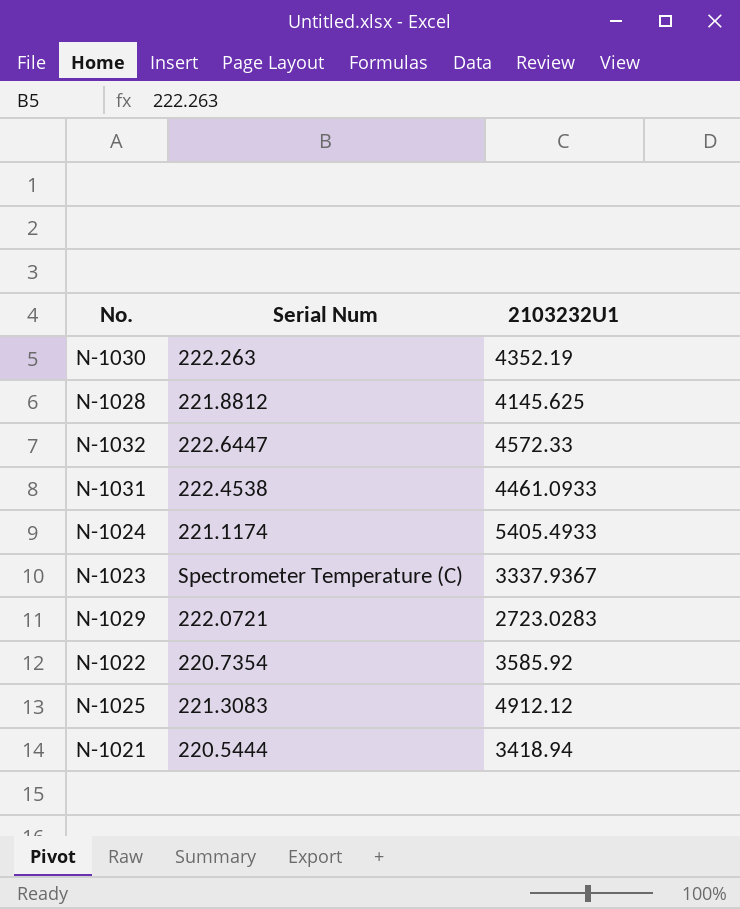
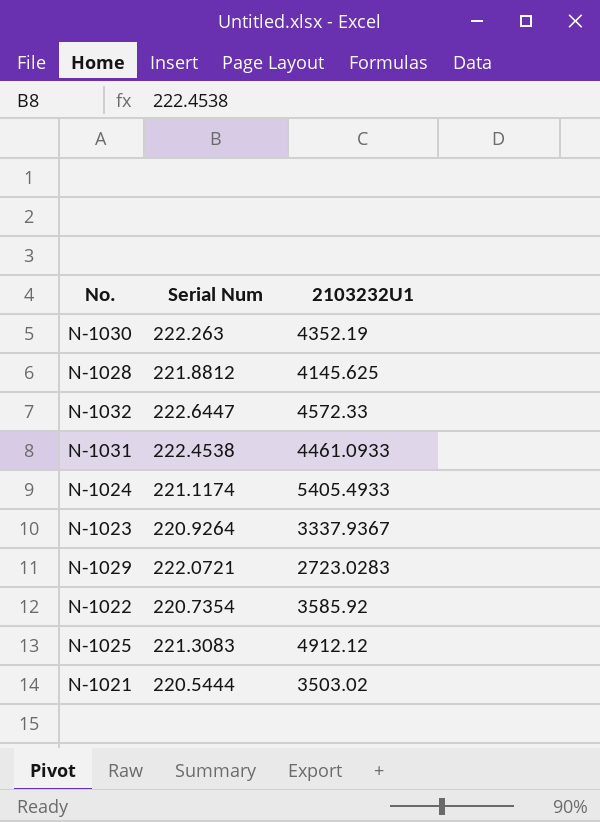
N-1023 | Serial Num: Spectrometer Temperature (C) -> 220.9264
N-1021 | 2103232U1: 3418.94 -> 3503.02

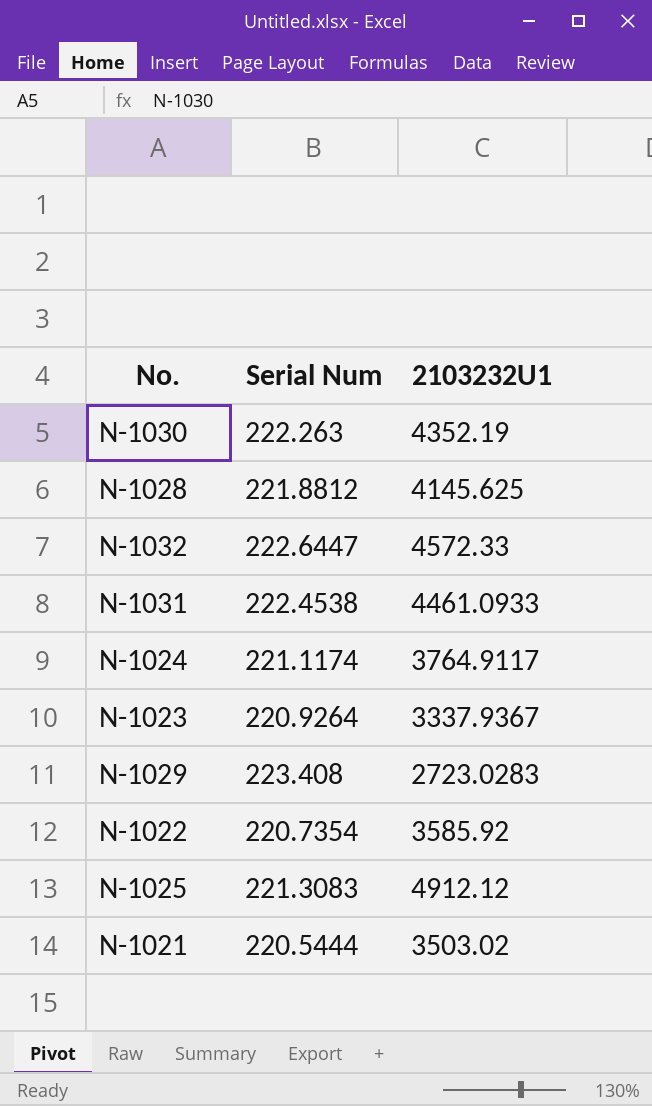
N-1024 | 2103232U1: 5405.4933 -> 3764.9117
N-1029 | Serial Num: 222.0721 -> 223.408

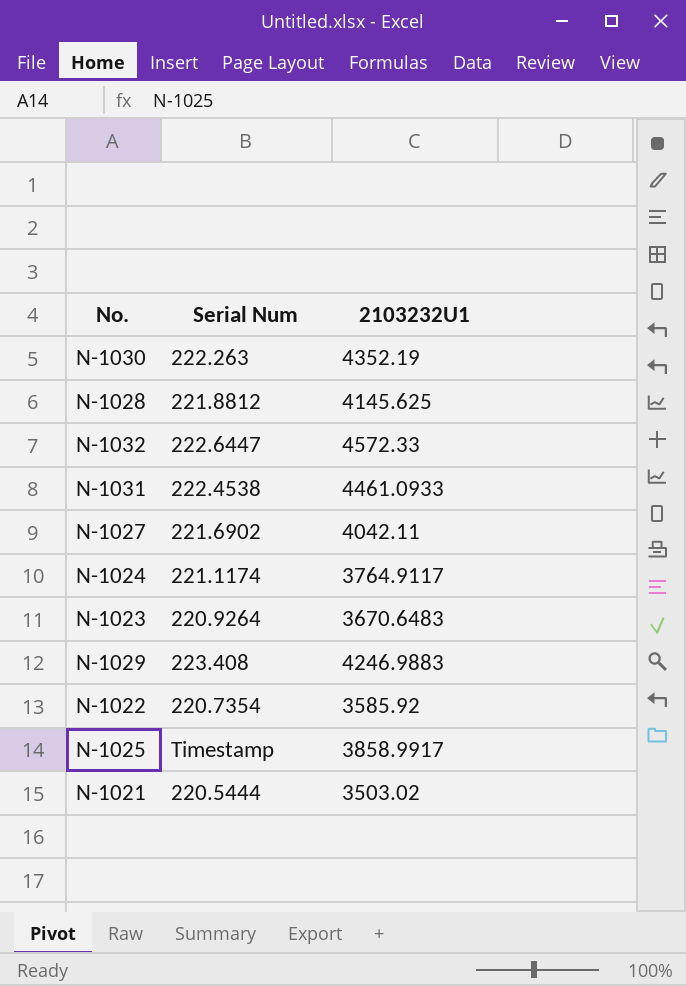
row N-1027: none -> 221.6902 | 4042.11
N-1023 | 2103232U1: 3337.9367 -> 3670.6483
N-1029 | 2103232U1: 2723.0283 -> 4246.9883
N-1025 | Serial Num: 221.3083 -> Timestamp
N-1025 | 2103232U1: 4912.12 -> 3858.9917

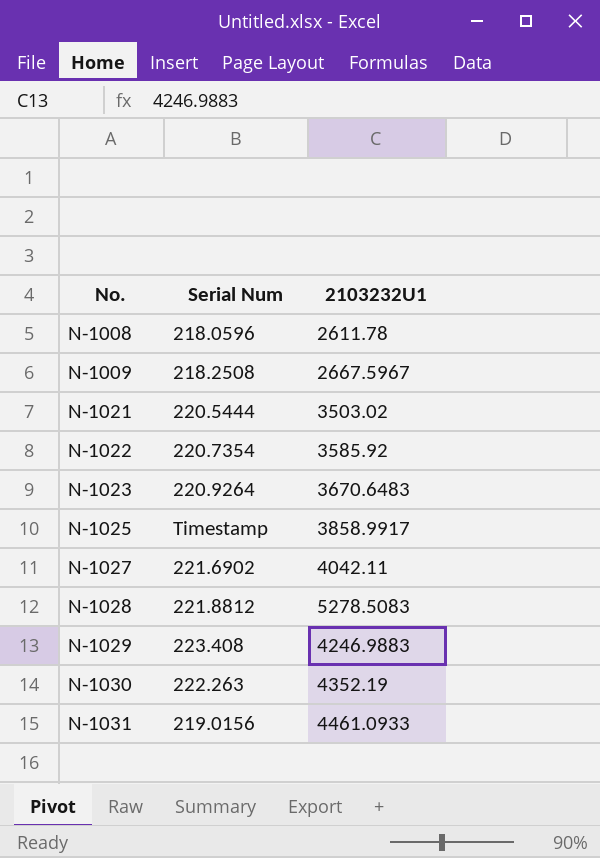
row order: none -> No. ascending
row N-1032: 222.6447 | 4572.33 -> none
row N-1024: 221.1174 | 3764.9117 -> none
row N-1008: none -> 218.0596 | 2611.78
row N-1009: none -> 218.2508 | 2667.5967
N-1028 | 2103232U1: 4145.625 -> 5278.5083
N-1031 | Serial Num: 222.4538 -> 219.0156

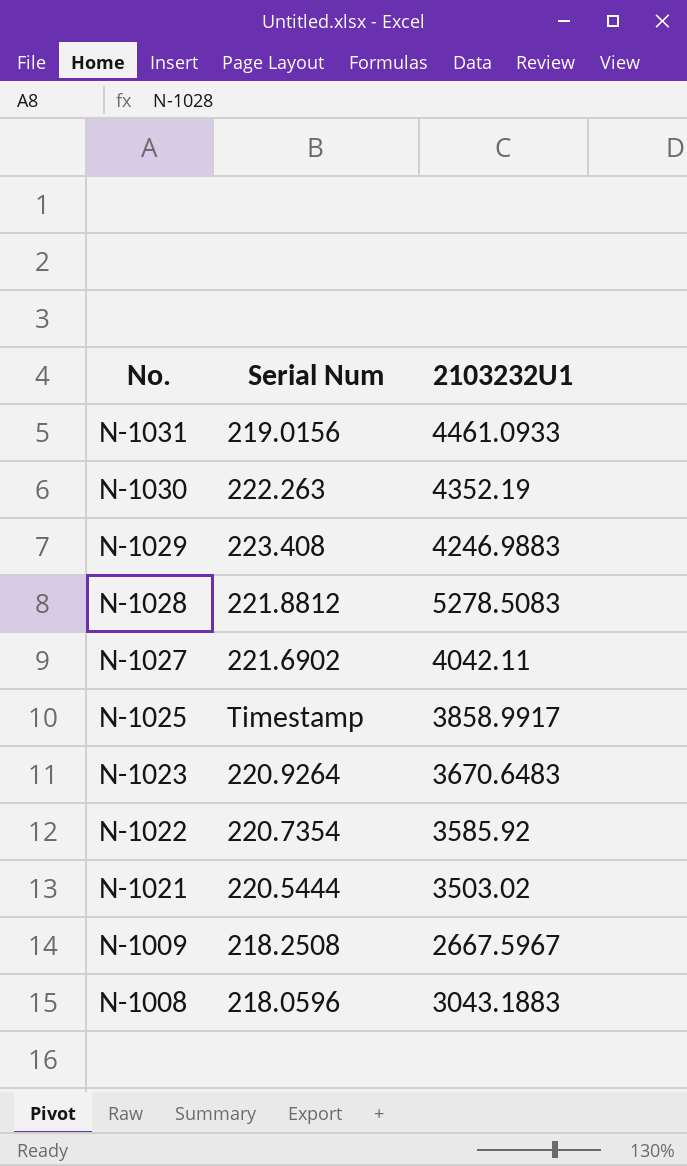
row order: No. ascending -> No. descending
N-1008 | 2103232U1: 2611.78 -> 3043.1883

